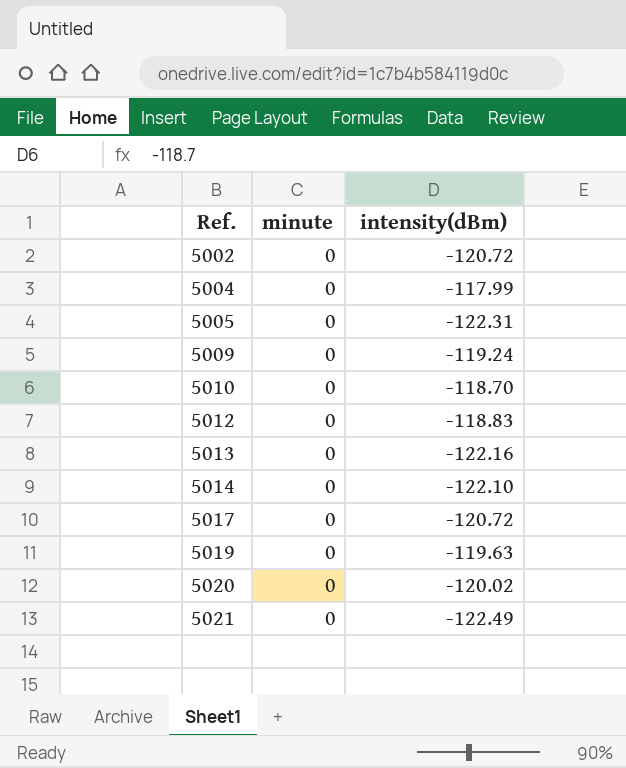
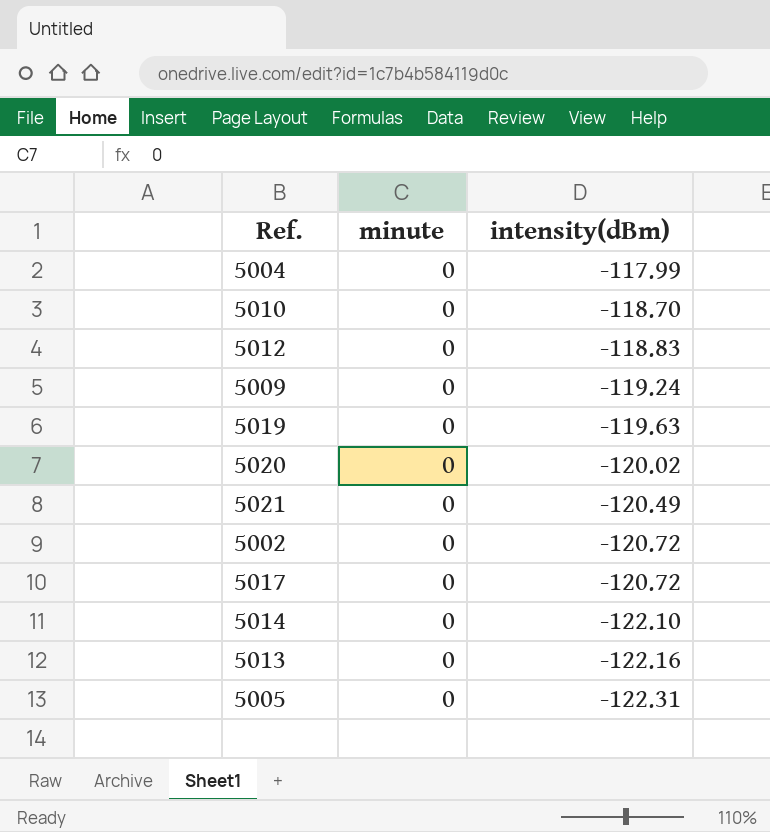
row order: Ref. ascending -> intensity(dBm) descending
5021 | intensity(dBm): -122.49 -> -120.49

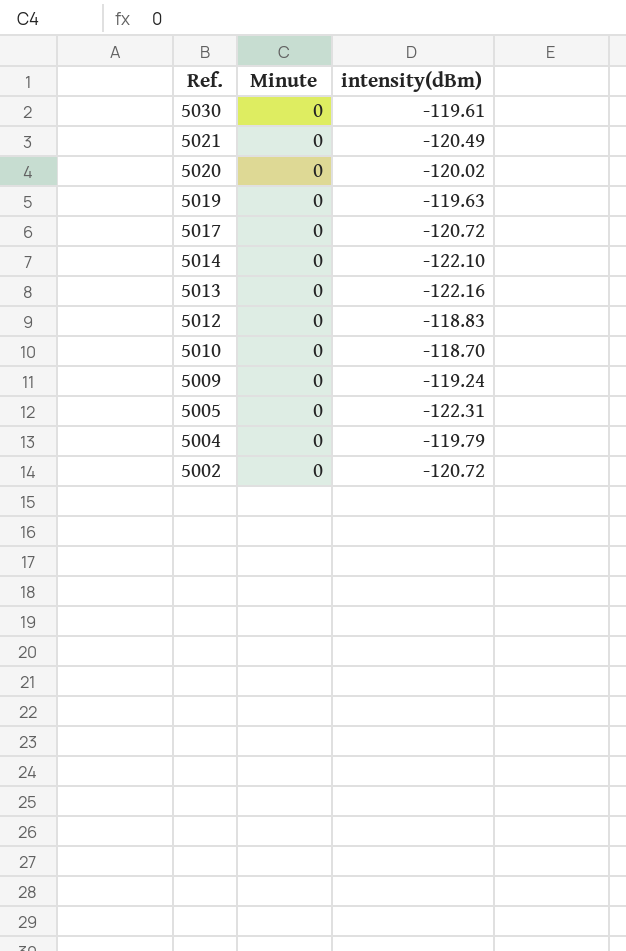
row order: intensity(dBm) descending -> Ref. descending
column name: minute -> Minute
row 5030: none -> 0 | -119.61
5004 | intensity(dBm): -117.99 -> -119.79

